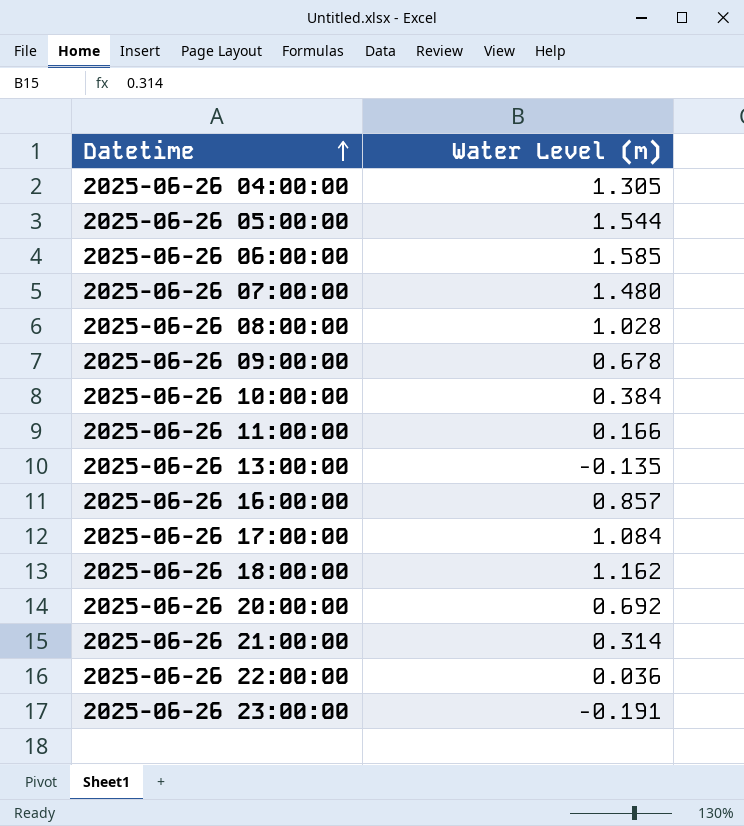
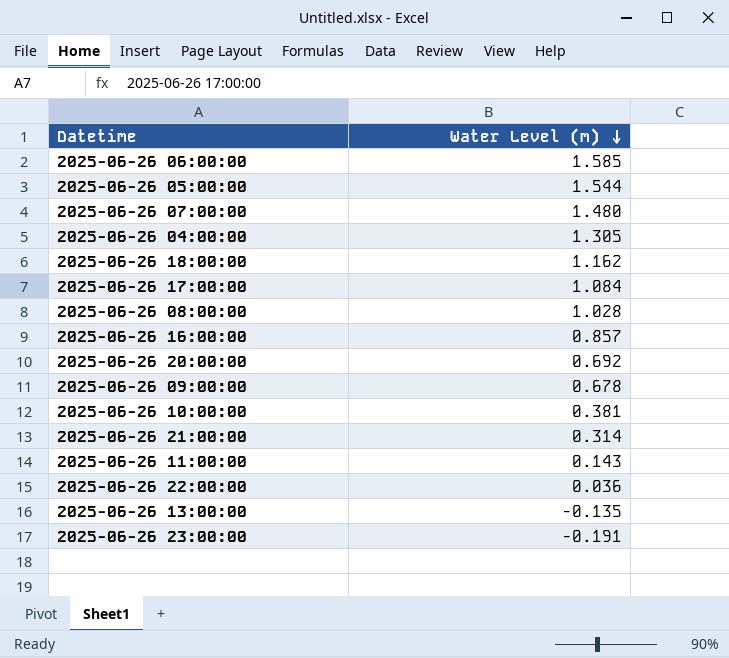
row order: Datetime ascending -> Water Level (m) descending
2025-06-26 10:00:00 | Water Level (m): 0.384 -> 0.381
2025-06-26 11:00:00 | Water Level (m): 0.166 -> 0.143

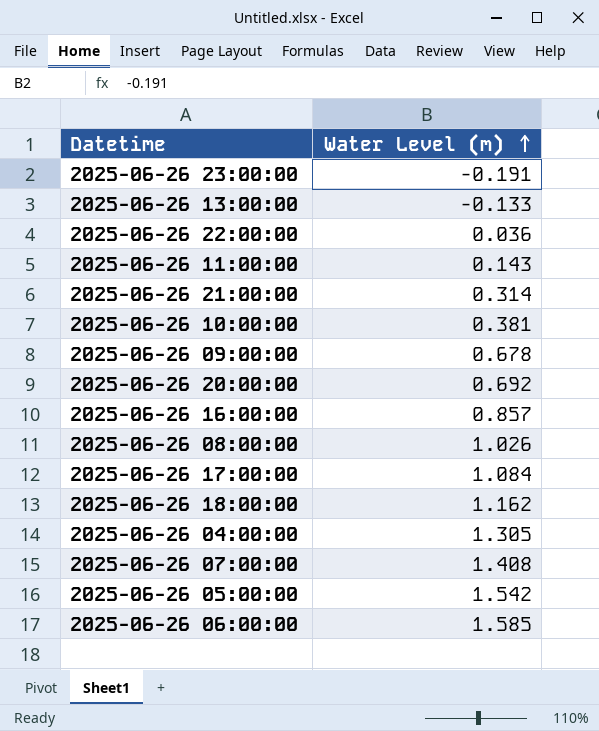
row order: Water Level (m) descending -> Water Level (m) ascending
2025-06-26 13:00:00 | Water Level (m): -0.135 -> -0.133
2025-06-26 08:00:00 | Water Level (m): 1.028 -> 1.026
2025-06-26 07:00:00 | Water Level (m): 1.480 -> 1.408
2025-06-26 05:00:00 | Water Level (m): 1.544 -> 1.542

